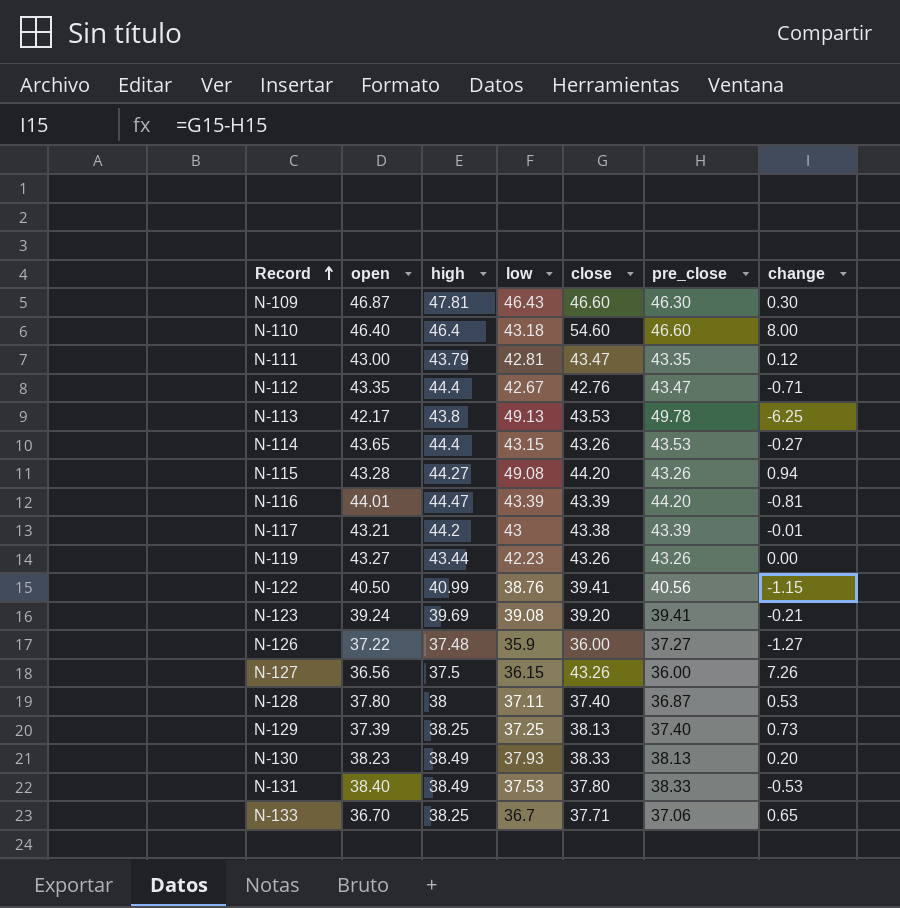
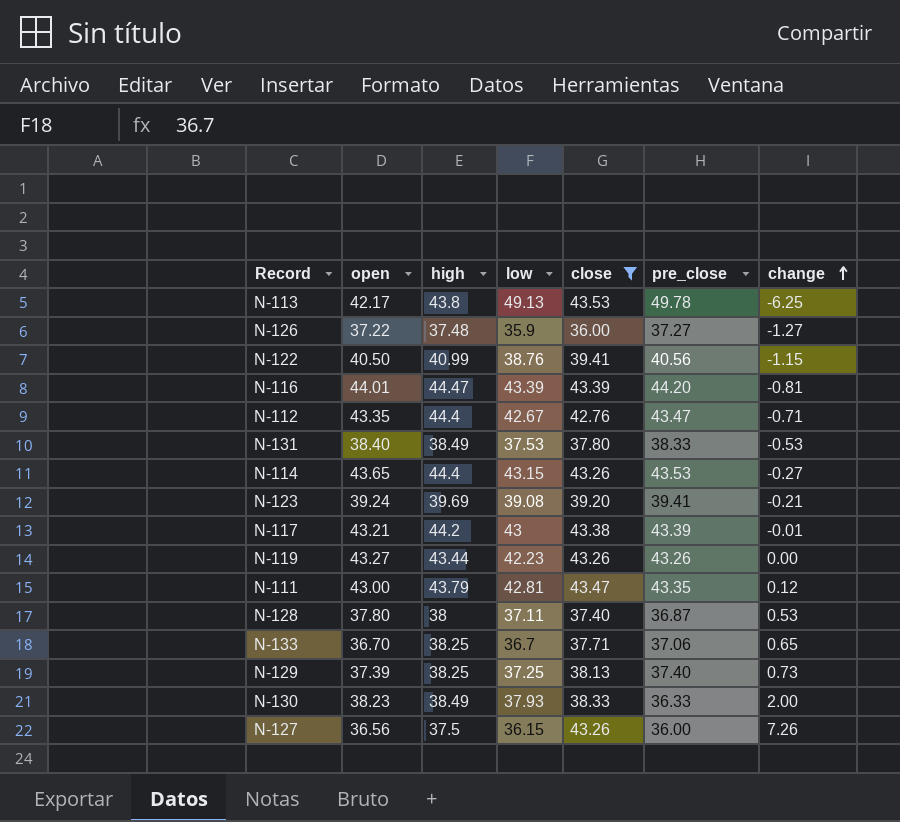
filter: none -> close <= 43.53
row order: Record ascending -> change ascending
N-130 | pre_close: 38.13 -> 36.33
N-130 | change: 0.20 -> 2.00

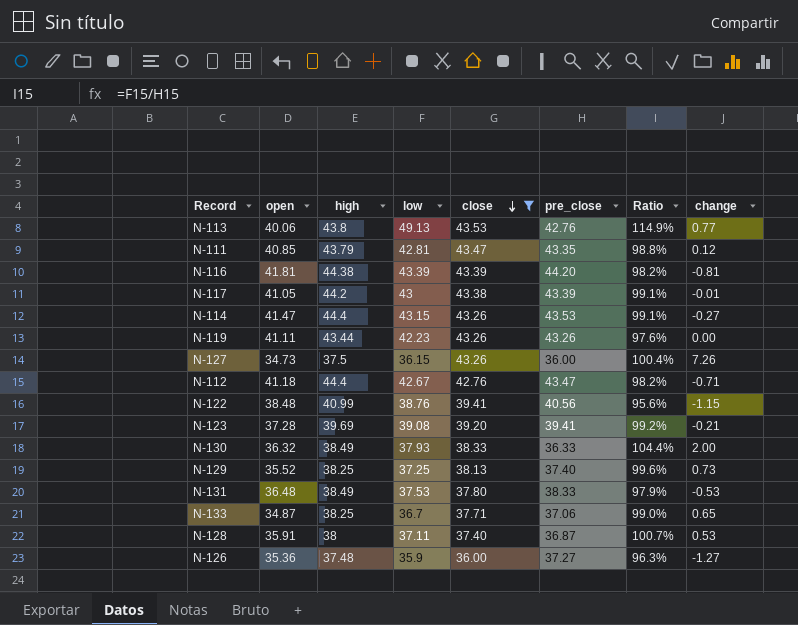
row order: change ascending -> close descending
column Ratio | formula: none -> [low] / [pre_close]
N-113 | open: 42.17 -> 40.06
N-113 | pre_close: 49.78 -> 42.76
N-113 | change: -6.25 -> 0.77
N-111 | open: 43.00 -> 40.85
N-116 | open: 44.01 -> 41.81
N-116 | high: 44.47 -> 44.38
N-117 | open: 43.21 -> 41.05
N-114 | open: 43.65 -> 41.47
N-119 | open: 43.27 -> 41.11
N-127 | open: 36.56 -> 34.73
N-112 | open: 43.35 -> 41.18
N-122 | open: 40.50 -> 38.48
N-123 | open: 39.24 -> 37.28
N-130 | open: 38.23 -> 36.32
N-129 | open: 37.39 -> 35.52
N-131 | open: 38.40 -> 36.48
N-133 | open: 36.70 -> 34.87
N-128 | open: 37.80 -> 35.91
N-126 | open: 37.22 -> 35.36

